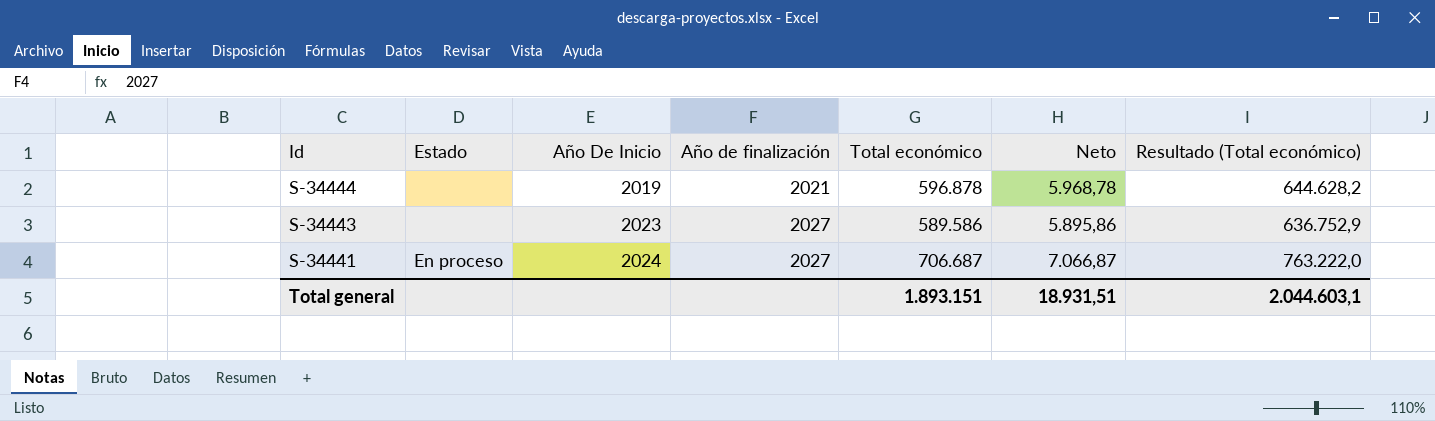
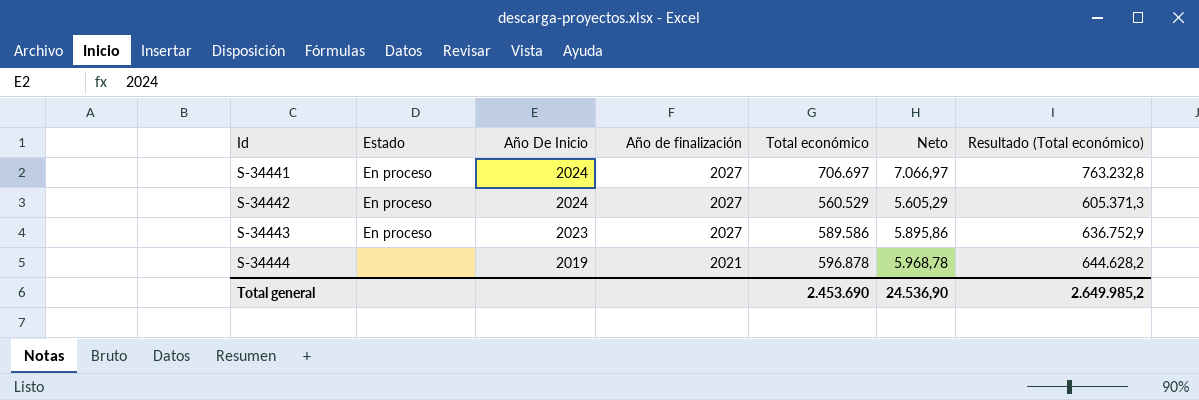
row order: Id descending -> Id ascending
S-34441 | Total económico: 706.687 -> 706.697
S-34441 | Neto: 7.066,87 -> 7.066,97
S-34441 | Resultado (Total económico): 763.222,0 -> 763.232,8
row S-34442: none -> En proceso | 2024 | 2027 | 560.529 | 5.605,29 | 605.371,3
S-34443 | Estado: none -> En proceso
Total general | Total económico: 1.893.151 -> 2.453.690
Total general | Neto: 18.931,51 -> 24.536,90
Total general | Resultado (Total económico): 2.044.603,1 -> 2.649.985,2

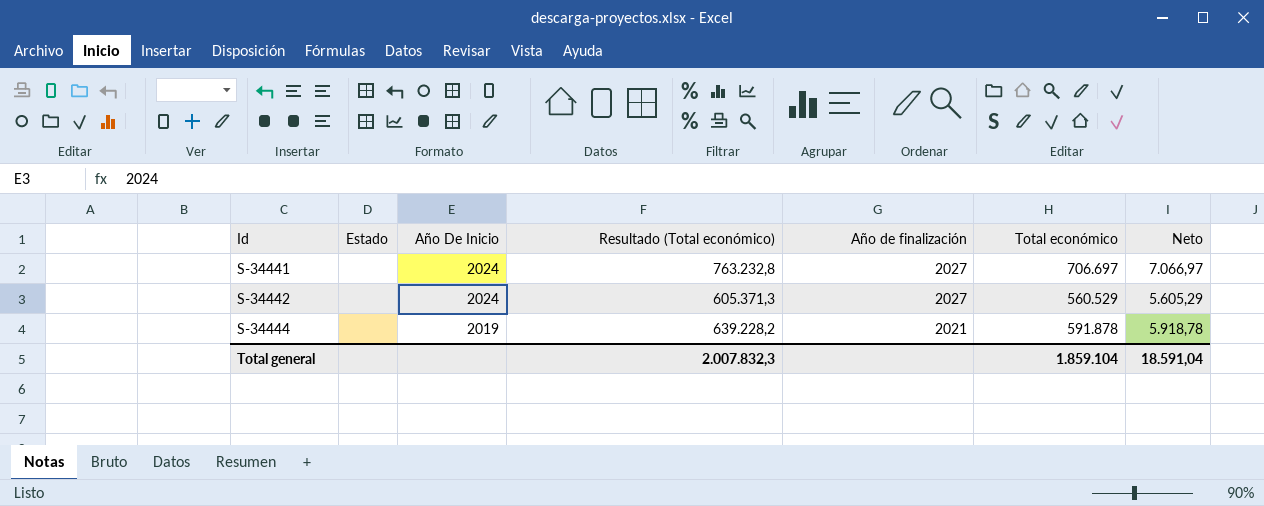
column Resultado (Total económico) | position: 7 -> 4
row S-34443: En proceso | 2023 | 2027 | 589.586 | 5.895,86 | 636.752,9 -> none
S-34441 | Estado: En proceso -> none
S-34442 | Estado: En proceso -> none
S-34444 | Resultado (Total económico): 644.628,2 -> 639.228,2
S-34444 | Total económico: 596.878 -> 591.878
S-34444 | Neto: 5.968,78 -> 5.918,78
Total general | Resultado (Total económico): 2.649.985,2 -> 2.007.832,3
Total general | Total económico: 2.453.690 -> 1.859.104
Total general | Neto: 24.536,90 -> 18.591,04

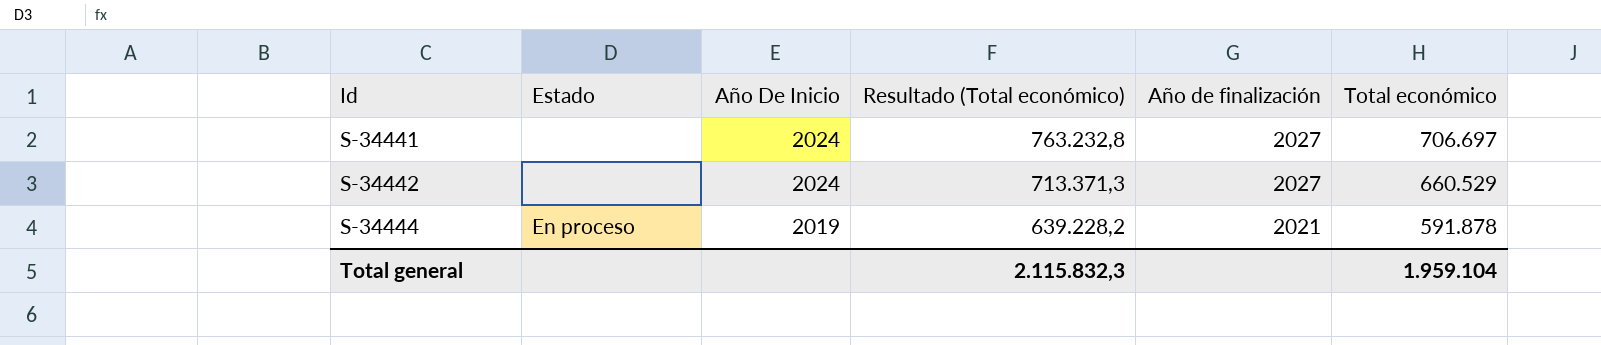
column Neto | formula: [Total económico] * 0,01 -> none
S-34442 | Resultado (Total económico): 605.371,3 -> 713.371,3
S-34442 | Total económico: 560.529 -> 660.529
S-34444 | Estado: none -> En proceso
Total general | Resultado (Total económico): 2.007.832,3 -> 2.115.832,3
Total general | Total económico: 1.859.104 -> 1.959.104

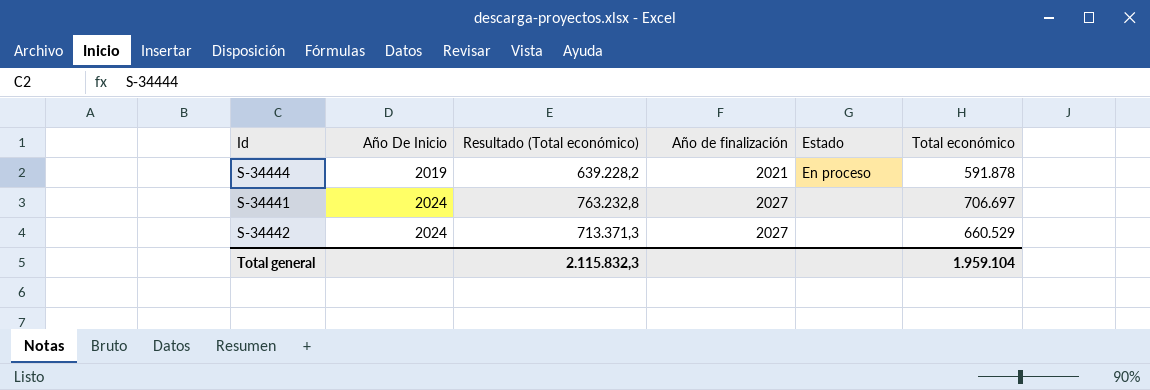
row order: Id ascending -> Año De Inicio ascending
column Estado | position: 2 -> 5

